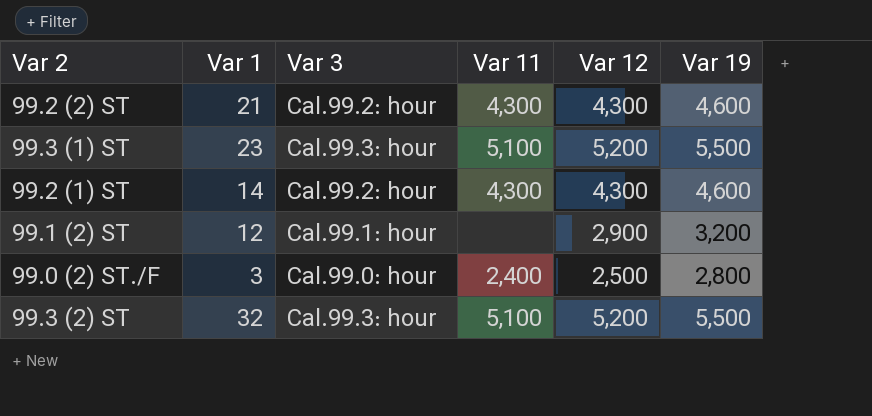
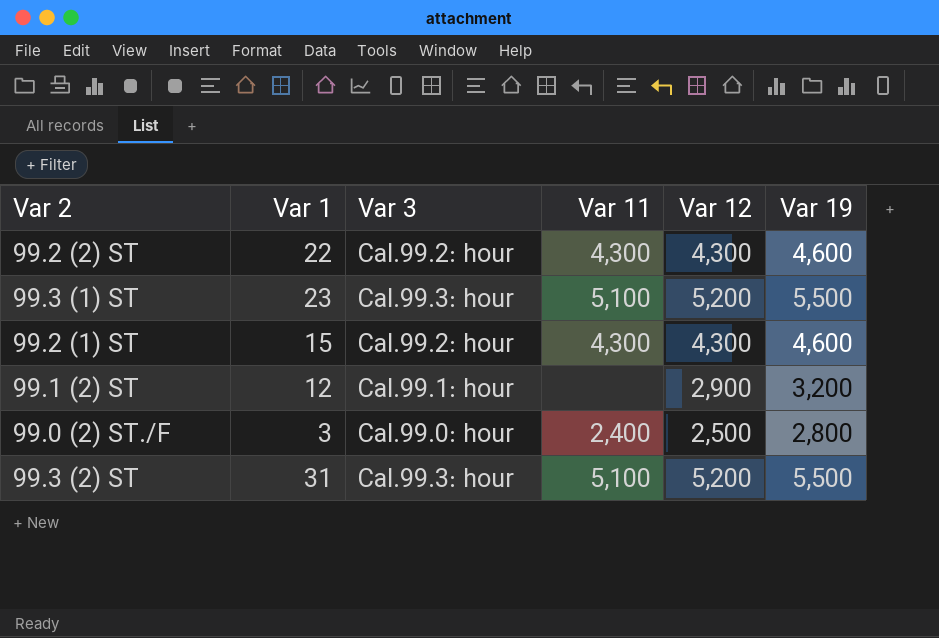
99.2 (2) ST | Var 1: 21 -> 22
99.2 (1) ST | Var 1: 14 -> 15
99.3 (2) ST | Var 1: 32 -> 31

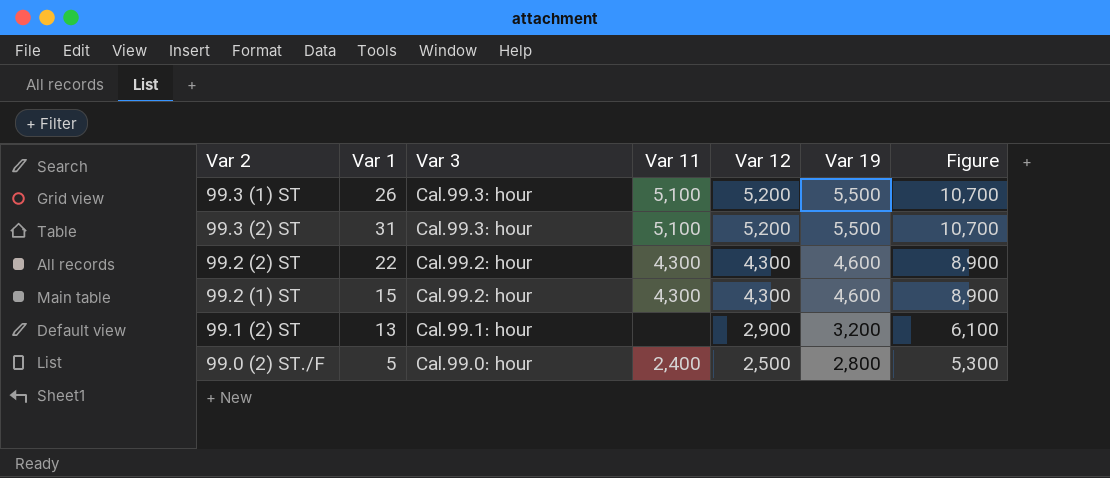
row order: none -> Var 3 descending
column Figure | formula: none -> [Var 12] + [Var 19]
99.3 (1) ST | Var 1: 23 -> 26
99.1 (2) ST | Var 1: 12 -> 13
99.0 (2) ST./F | Var 1: 3 -> 5

